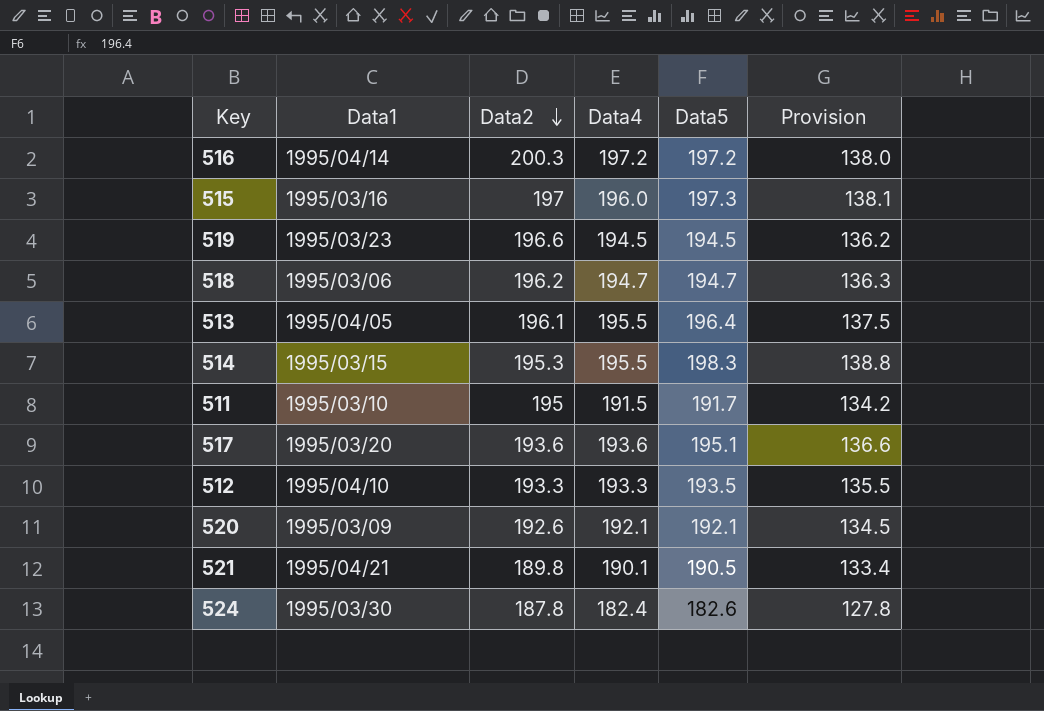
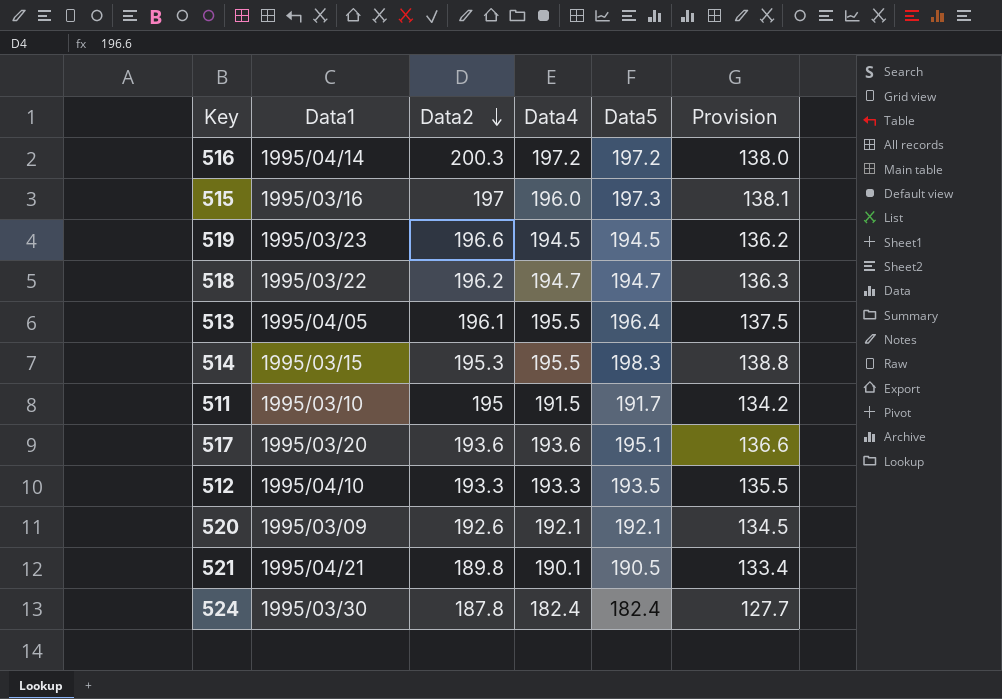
518 | Data1: 1995/03/06 -> 1995/03/22
524 | Data5: 182.6 -> 182.4
524 | Provision: 127.8 -> 127.7

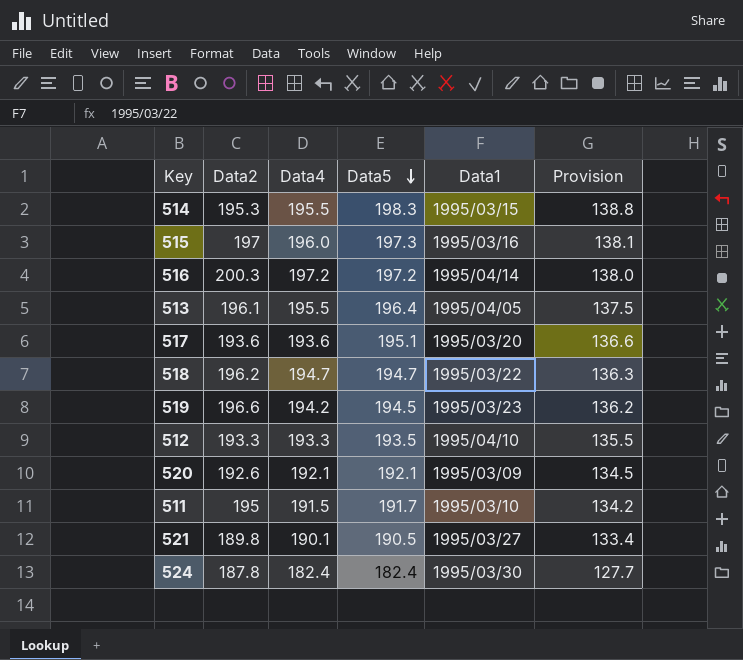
row order: Data2 descending -> Data5 descending
column Data1 | position: 2 -> 5
519 | Data4: 194.5 -> 194.2
521 | Data1: 1995/04/21 -> 1995/03/27

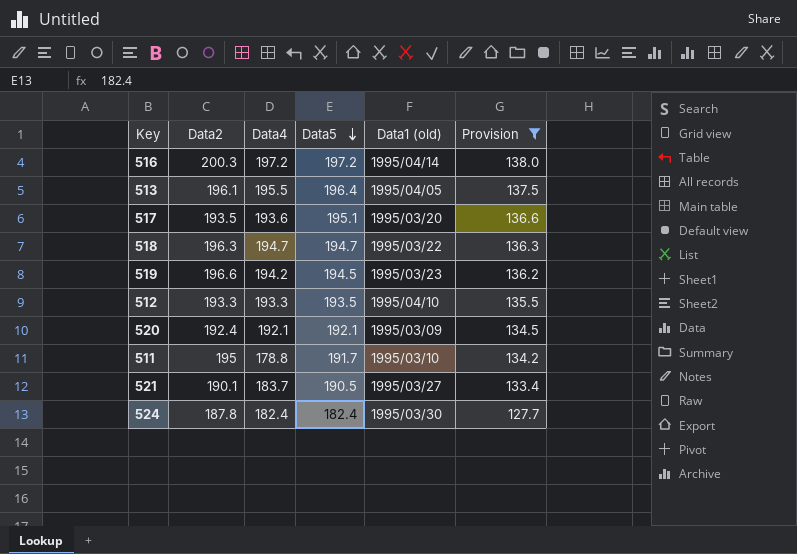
filter: none -> Provision <= 138.0
column name: Data1 -> Data1 (old)
517 | Data2: 193.6 -> 193.5
518 | Data2: 196.2 -> 196.3
520 | Data2: 192.6 -> 192.4
511 | Data4: 191.5 -> 178.8
521 | Data2: 189.8 -> 190.1
521 | Data4: 190.1 -> 183.7

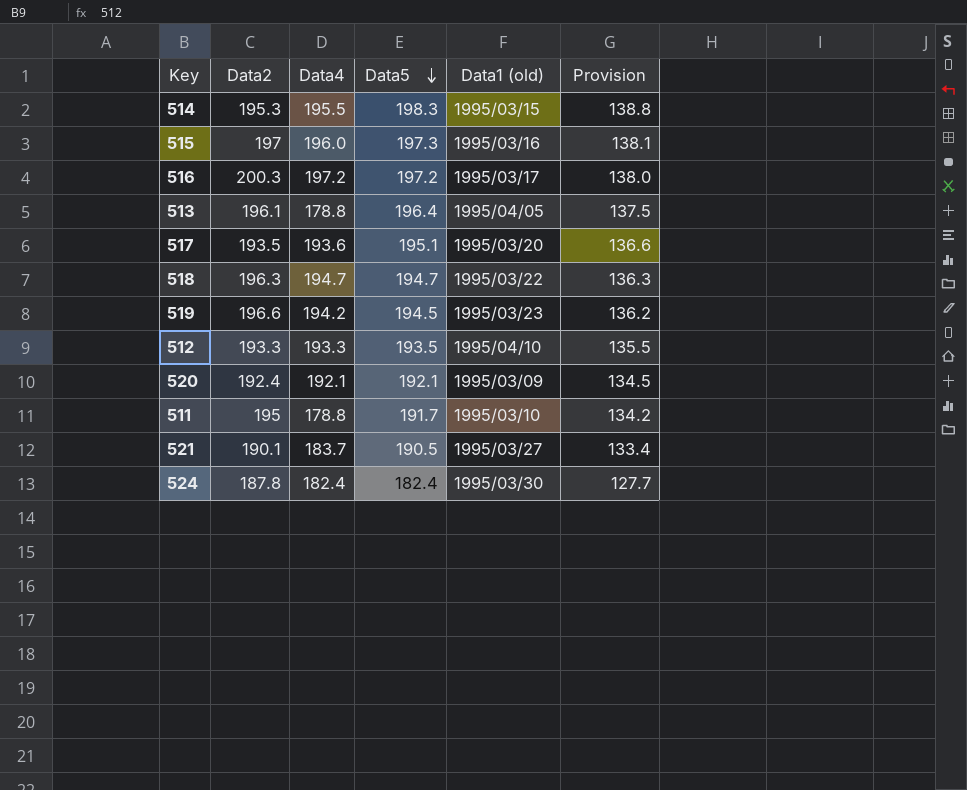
filter: Provision <= 138.0 -> none
516 | Data1 (old): 1995/04/14 -> 1995/03/17
513 | Data4: 195.5 -> 178.8

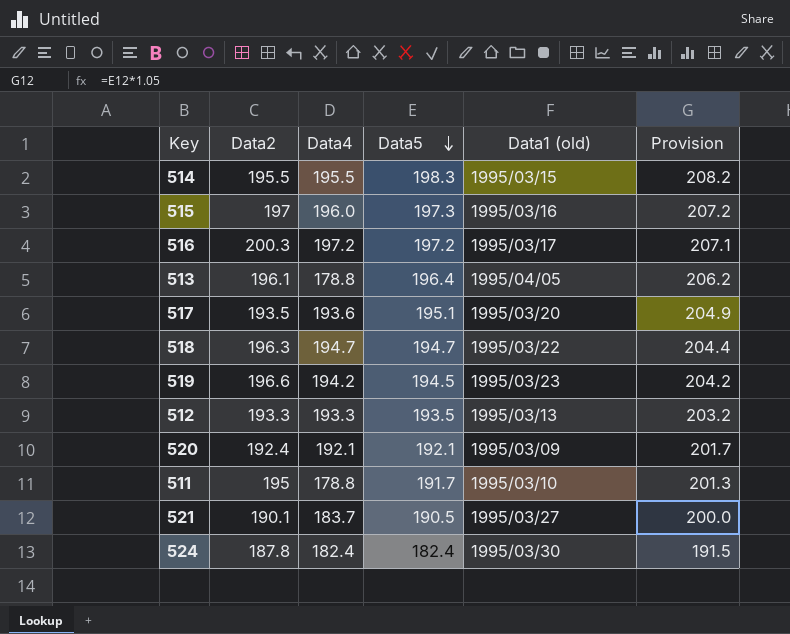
column Provision | formula: [Data5] * 0.7 -> [Data5] * 1.05
514 | Data2: 195.3 -> 195.5
512 | Data1 (old): 1995/04/10 -> 1995/03/13

